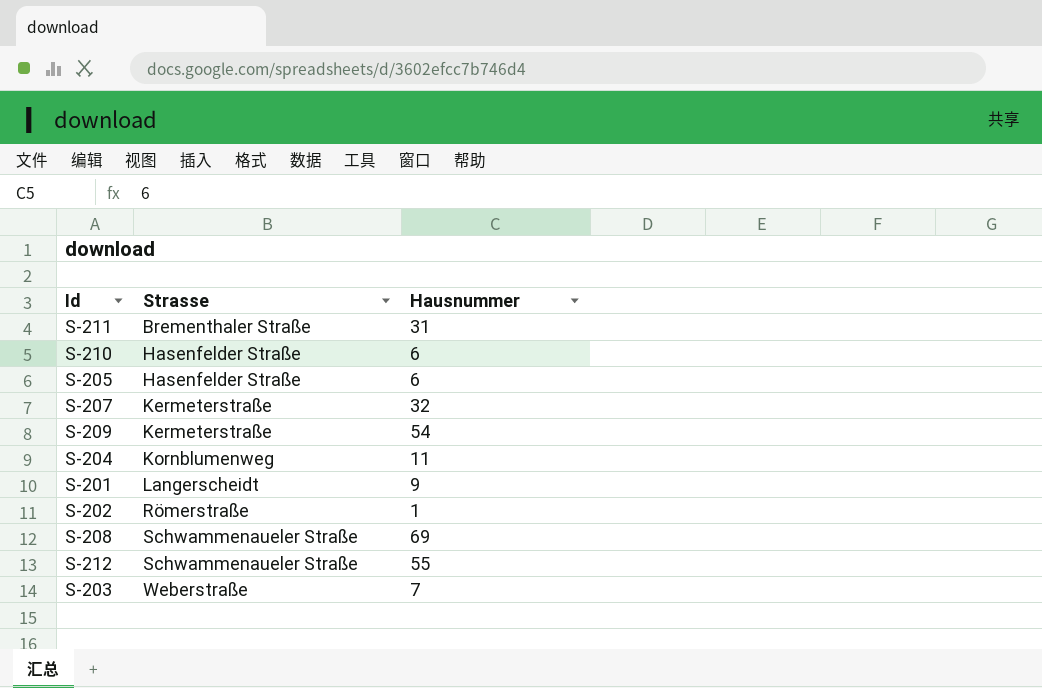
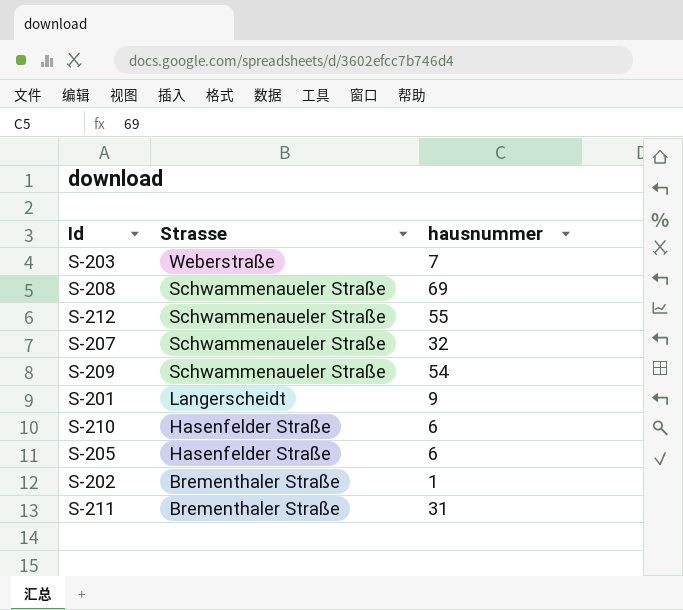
row order: Strasse ascending -> Strasse descending
column name: Hausnummer -> hausnummer
row S-204: Kornblumenweg | 11 -> none
S-207 | Strasse: Kermeterstraße -> Schwammenaueler Straße
S-209 | Strasse: Kermeterstraße -> Schwammenaueler Straße
S-202 | Strasse: Römerstraße -> Brementhaler Straße

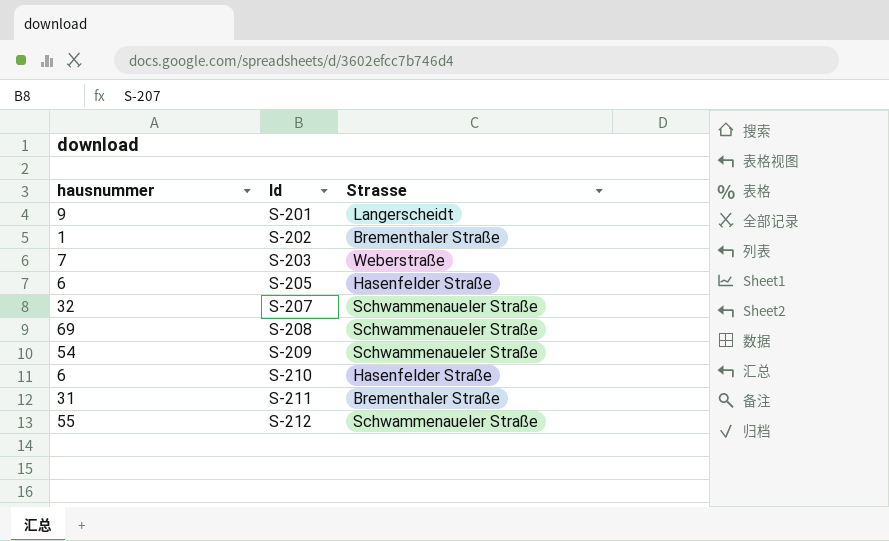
row order: Strasse descending -> Id ascending
column hausnummer | position: 3 -> 1

